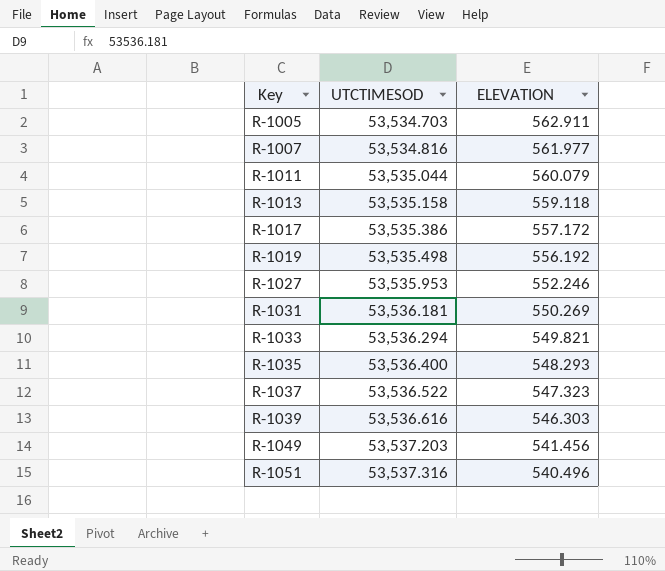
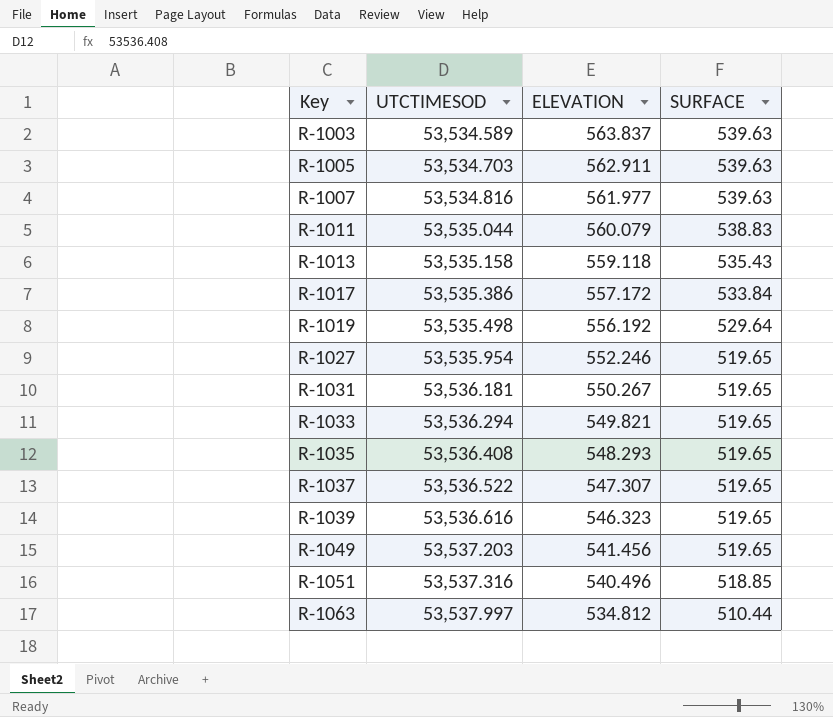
column SURFACE | position: none -> 4
row R-1003: none -> 53,534.589 | 563.837 | 539.63
R-1027 | UTCTIMESOD: 53,535.953 -> 53,535.954
R-1031 | ELEVATION: 550.269 -> 550.267
R-1035 | UTCTIMESOD: 53,536.400 -> 53,536.408
R-1037 | ELEVATION: 547.323 -> 547.307
R-1039 | ELEVATION: 546.303 -> 546.323
row R-1063: none -> 53,537.997 | 534.812 | 510.44

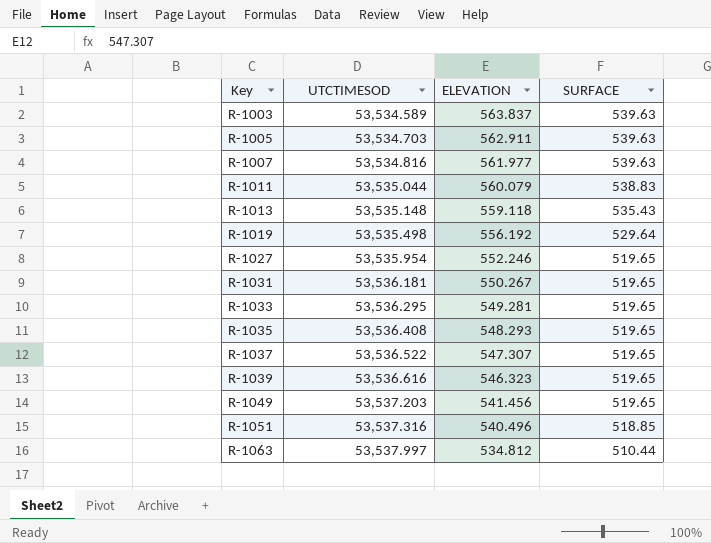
row R-1017: 53,535.386 | 557.172 | 533.84 -> none
R-1013 | UTCTIMESOD: 53,535.158 -> 53,535.148
R-1033 | UTCTIMESOD: 53,536.294 -> 53,536.295
R-1033 | ELEVATION: 549.821 -> 549.281

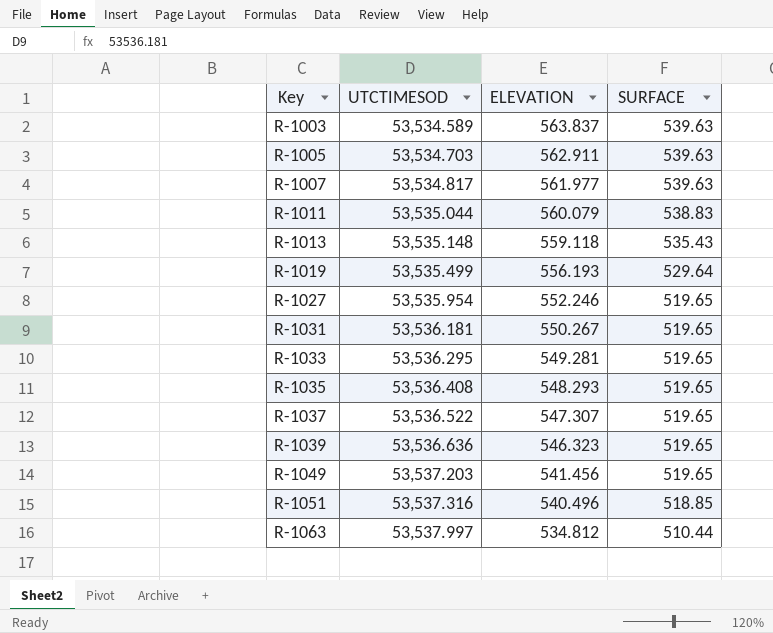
R-1007 | UTCTIMESOD: 53,534.816 -> 53,534.817
R-1019 | UTCTIMESOD: 53,535.498 -> 53,535.499
R-1019 | ELEVATION: 556.192 -> 556.193
R-1039 | UTCTIMESOD: 53,536.616 -> 53,536.636

